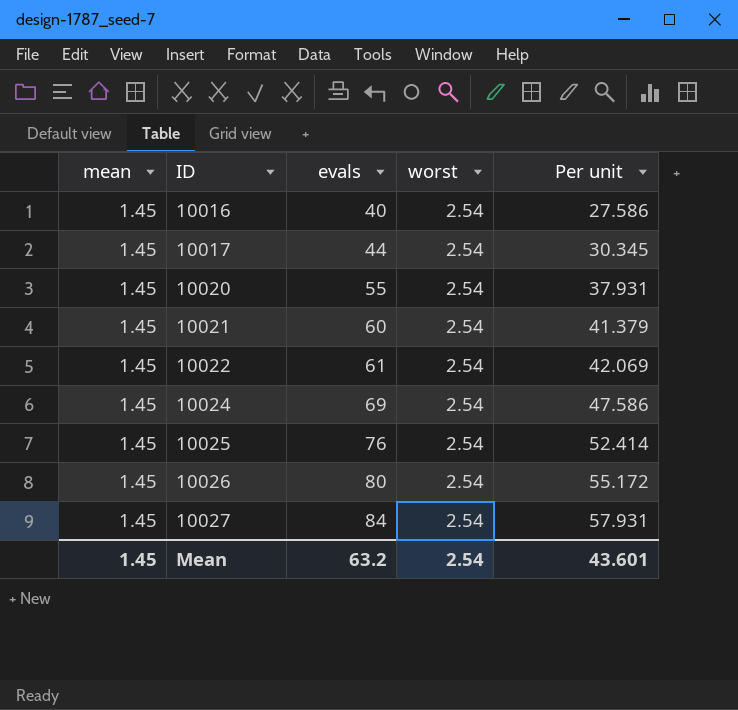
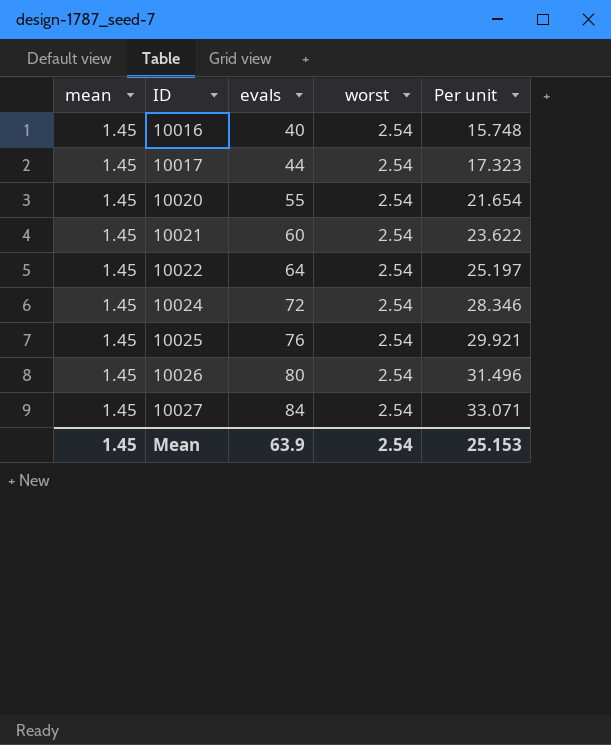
column Per unit | formula: [evals] / [mean] -> [evals] / [worst]
10022 | evals: 61 -> 64
10024 | evals: 69 -> 72
Mean | evals: 63.2 -> 63.9
Mean | Per unit: 43.601 -> 25.153

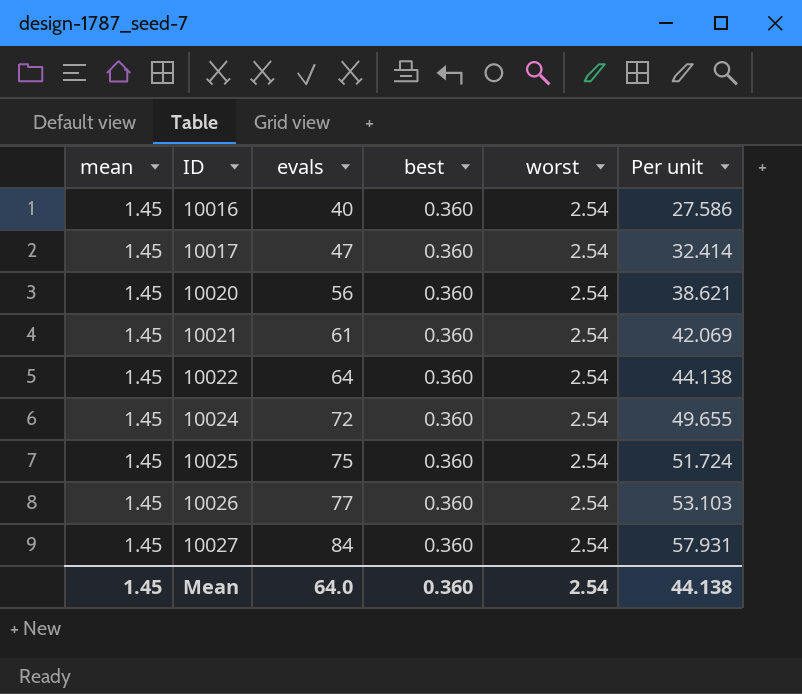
column best | position: none -> 4
column Per unit | formula: [evals] / [worst] -> [evals] / [mean]
10017 | evals: 44 -> 47
10020 | evals: 55 -> 56
10021 | evals: 60 -> 61
10025 | evals: 76 -> 75
10026 | evals: 80 -> 77
Mean | evals: 63.9 -> 64.0
Mean | Per unit: 25.153 -> 44.138

